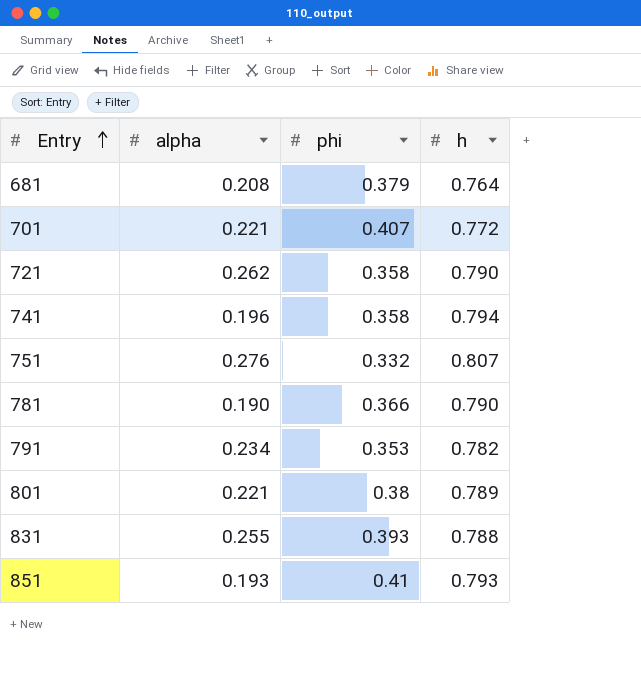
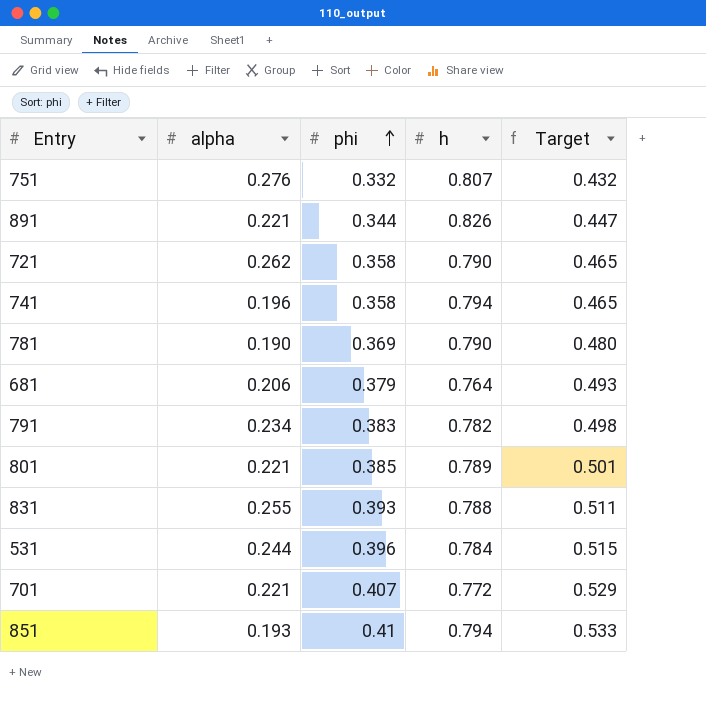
row order: Entry ascending -> phi ascending
column Target | formula: none -> [phi] * 1.3
row 891: none -> 0.221 | 0.344 | 0.826 | 0.447
781 | phi: 0.366 -> 0.369
681 | alpha: 0.208 -> 0.206
791 | phi: 0.353 -> 0.383
801 | phi: 0.38 -> 0.385
row 531: none -> 0.244 | 0.396 | 0.784 | 0.515
851 | h: 0.793 -> 0.794

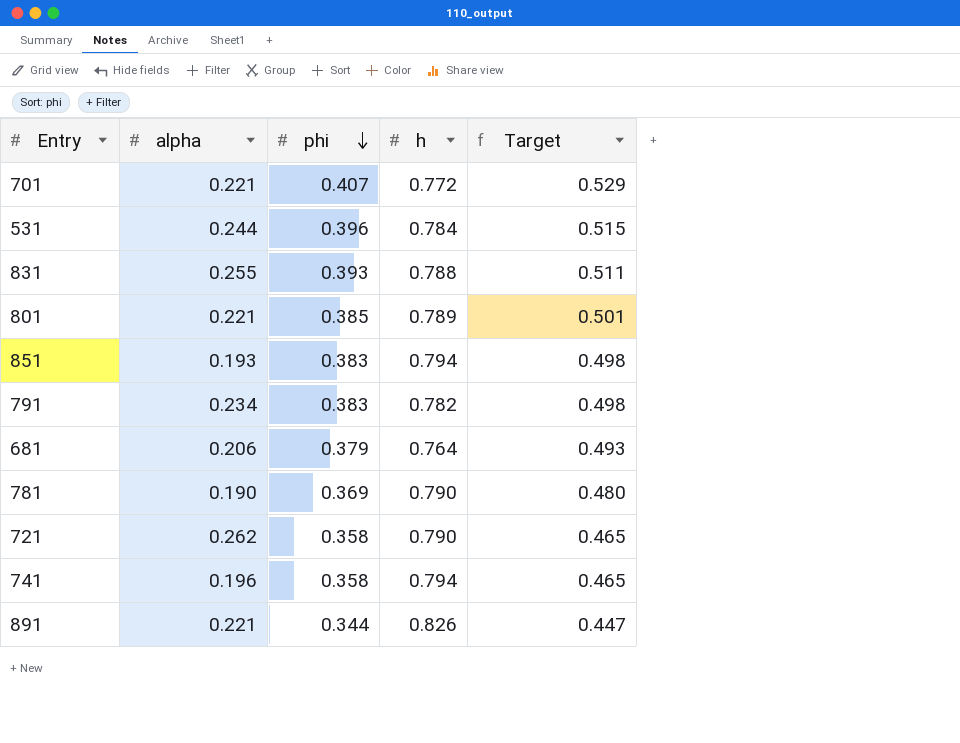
row order: phi ascending -> phi descending
row 751: 0.276 | 0.332 | 0.807 | 0.432 -> none
851 | phi: 0.41 -> 0.383
851 | Target: 0.533 -> 0.498

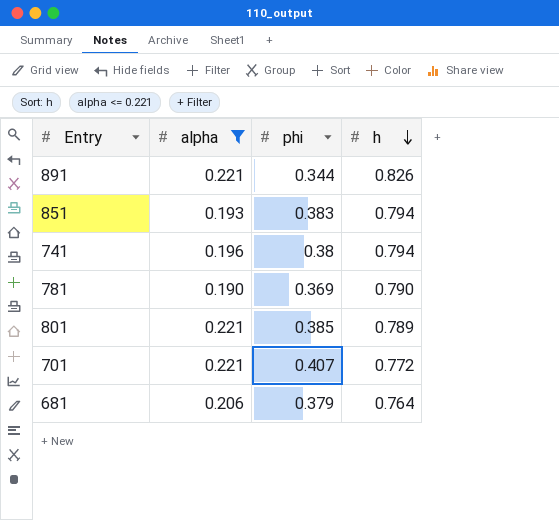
filter: none -> alpha <= 0.221
row order: phi descending -> h descending
column Target | formula: [phi] * 1.3 -> none
741 | phi: 0.358 -> 0.38

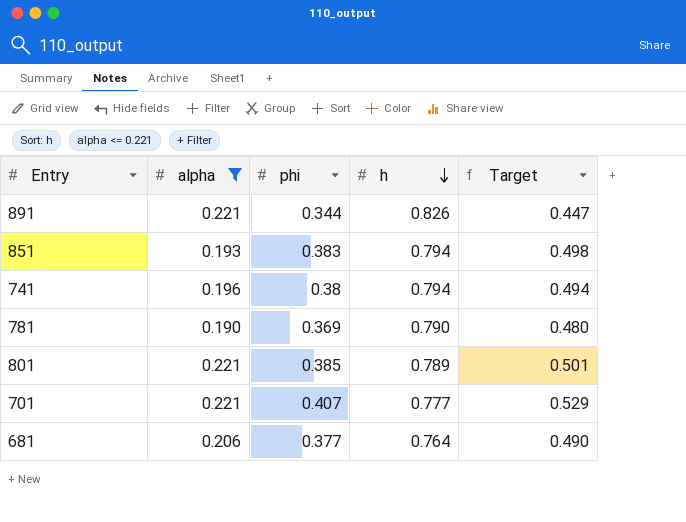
column Target | formula: none -> [phi] * 1.3
701 | h: 0.772 -> 0.777
681 | phi: 0.379 -> 0.377

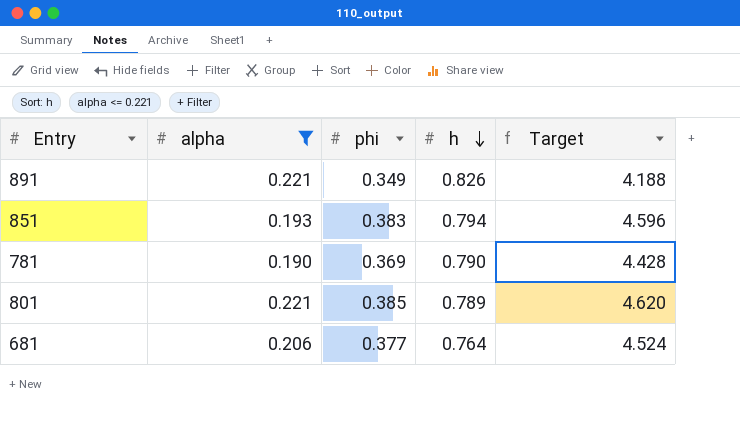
column Target | formula: [phi] * 1.3 -> [phi] * 12
row 741: 0.196 | 0.38 | 0.794 | 0.494 -> none
row 701: 0.221 | 0.407 | 0.777 | 0.529 -> none
891 | phi: 0.344 -> 0.349

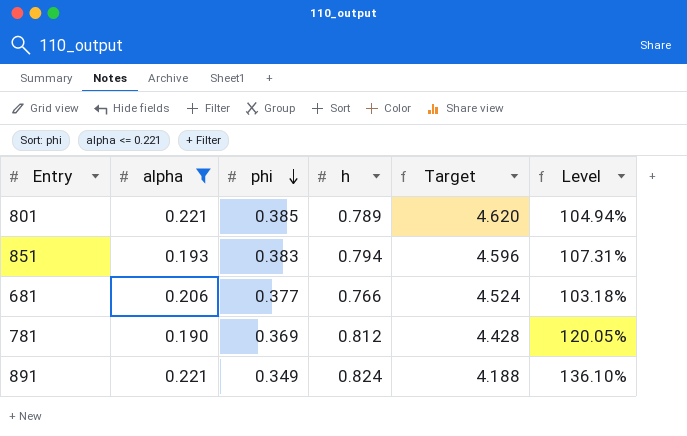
row order: h descending -> phi descending
column Level | formula: none -> ([h] - [phi]) / [phi]
681 | h: 0.764 -> 0.766
781 | h: 0.790 -> 0.812
891 | h: 0.826 -> 0.824

